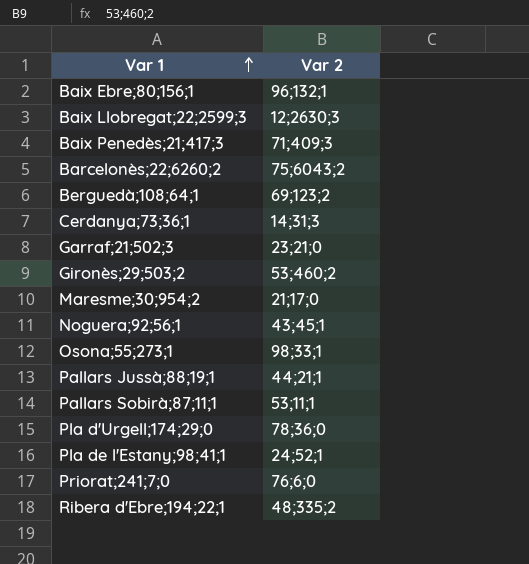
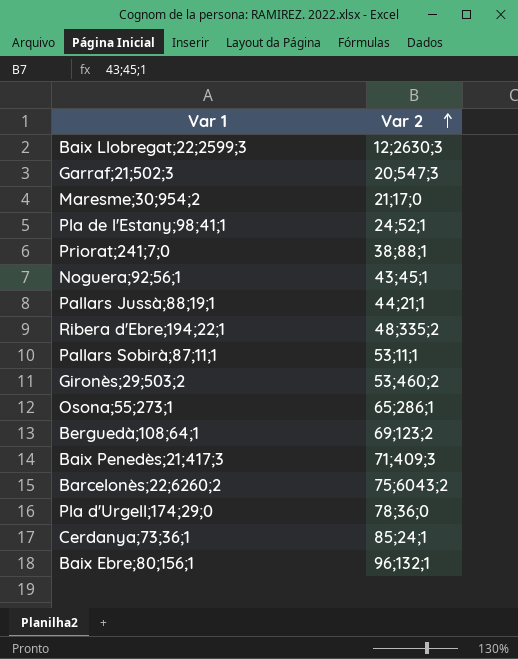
row order: Var 1 ascending -> Var 2 ascending
Garraf;21;502;3 | Var 2: 23;21;0 -> 20;547;3
Priorat;241;7;0 | Var 2: 76;6;0 -> 38;88;1
Osona;55;273;1 | Var 2: 98;33;1 -> 65;286;1
Cerdanya;73;36;1 | Var 2: 14;31;3 -> 85;24;1

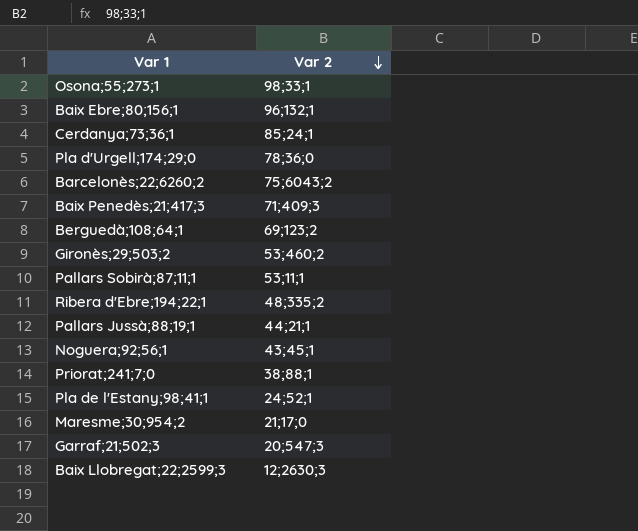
row order: Var 2 ascending -> Var 2 descending
Osona;55;273;1 | Var 2: 65;286;1 -> 98;33;1

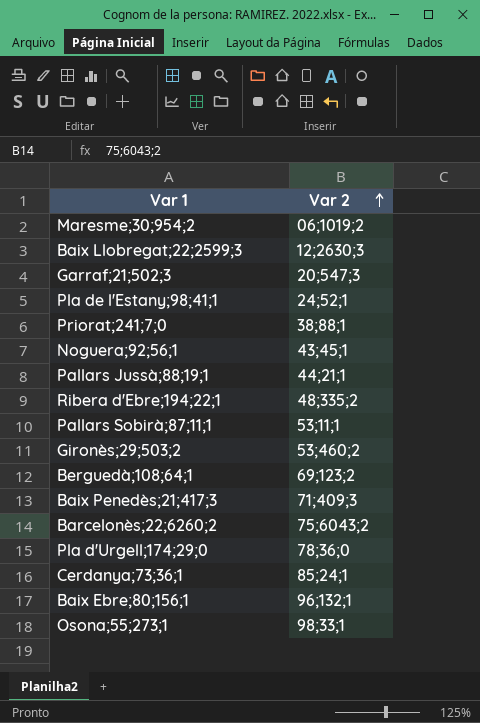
row order: Var 2 descending -> Var 2 ascending
Maresme;30;954;2 | Var 2: 21;17;0 -> 06;1019;2

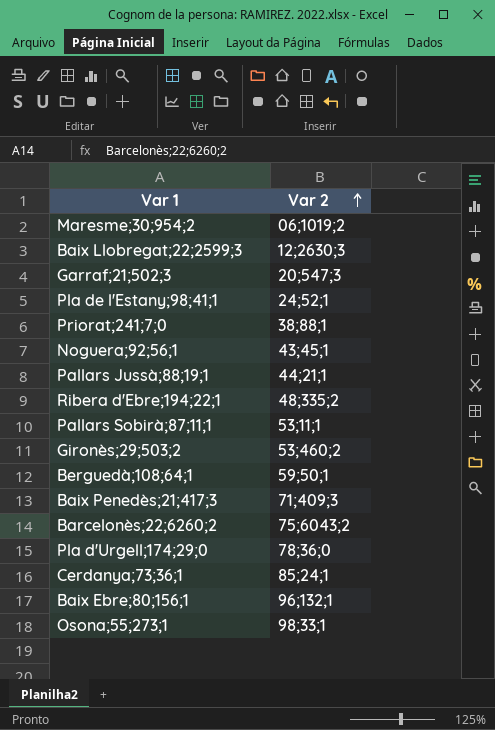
Berguedà;108;64;1 | Var 2: 69;123;2 -> 59;50;1

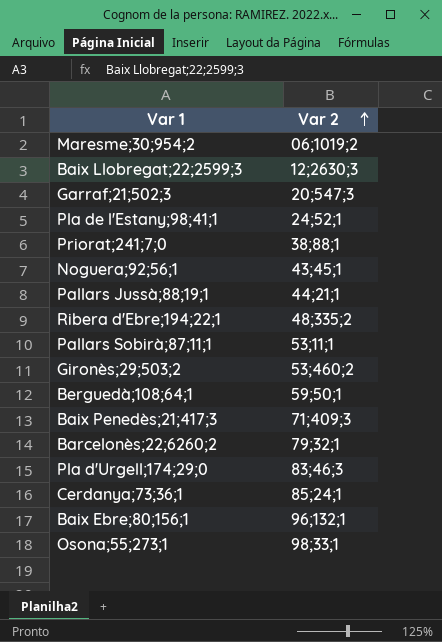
Barcelonès;22;6260;2 | Var 2: 75;6043;2 -> 79;32;1
Pla d'Urgell;174;29;0 | Var 2: 78;36;0 -> 83;46;3

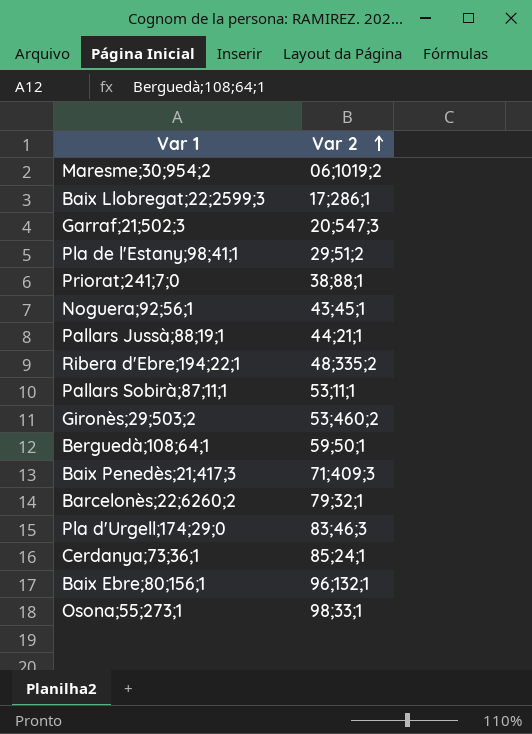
Baix Llobregat;22;2599;3 | Var 2: 12;2630;3 -> 17;286;1
Pla de l'Estany;98;41;1 | Var 2: 24;52;1 -> 29;51;2

